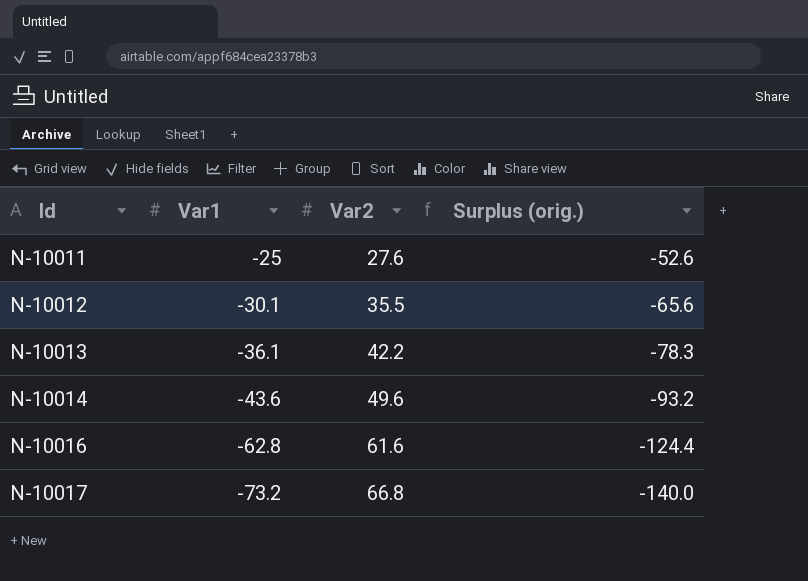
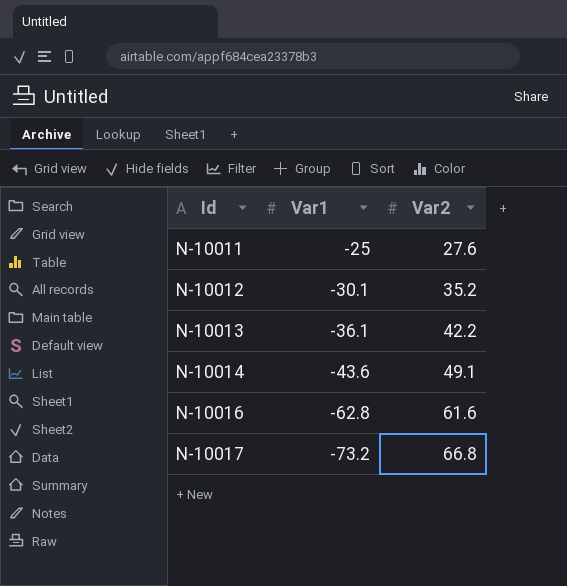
column Surplus (orig.) | formula: [Var1] - [Var2] -> none
N-10012 | Var2: 35.5 -> 35.2
N-10014 | Var2: 49.6 -> 49.1

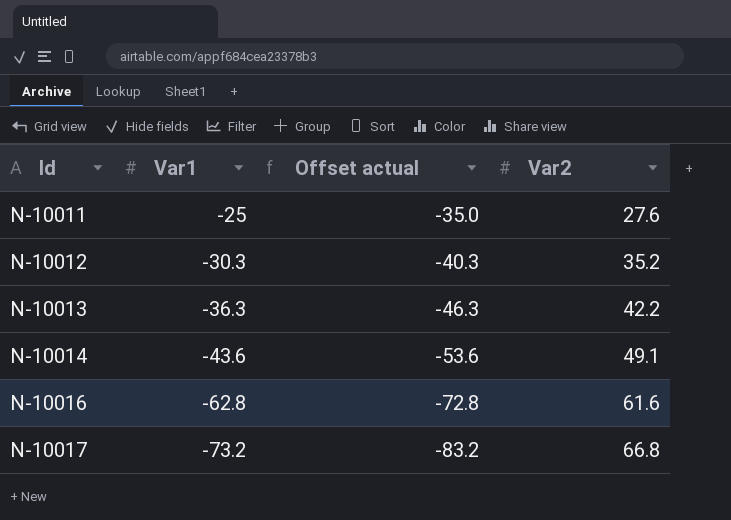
column Offset actual | formula: none -> [Var1] - 10
N-10012 | Var1: -30.1 -> -30.3
N-10013 | Var1: -36.1 -> -36.3

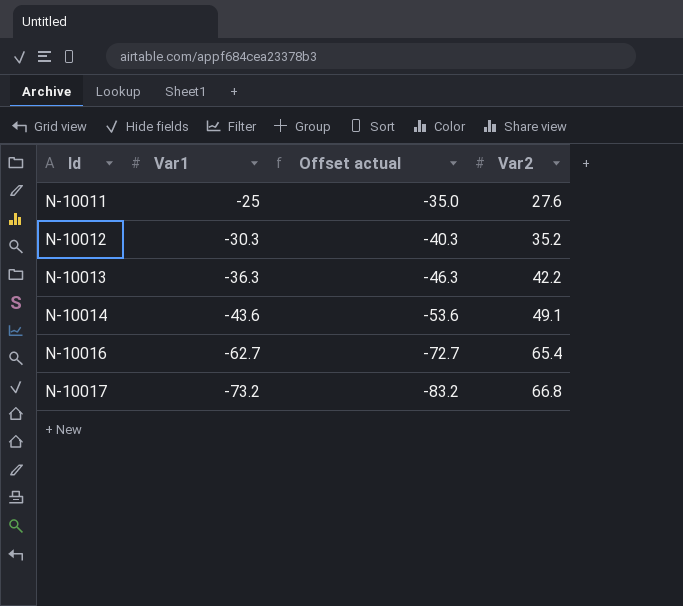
N-10016 | Var1: -62.8 -> -62.7
N-10016 | Offset actual: -72.8 -> -72.7
N-10016 | Var2: 61.6 -> 65.4

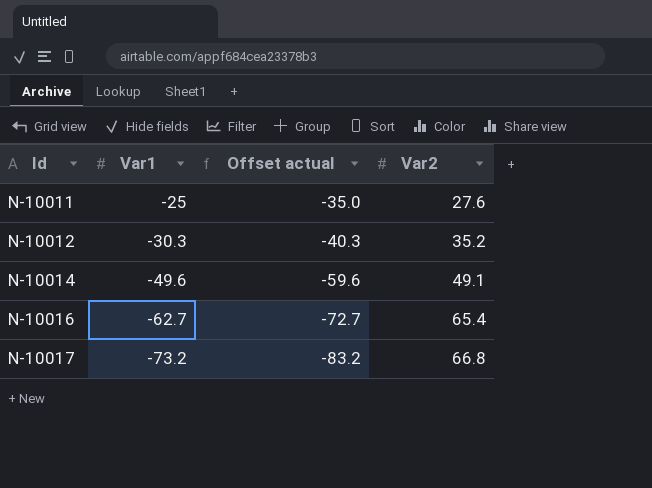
row N-10013: -36.3 | -46.3 | 42.2 -> none
N-10014 | Var1: -43.6 -> -49.6
N-10014 | Offset actual: -53.6 -> -59.6

